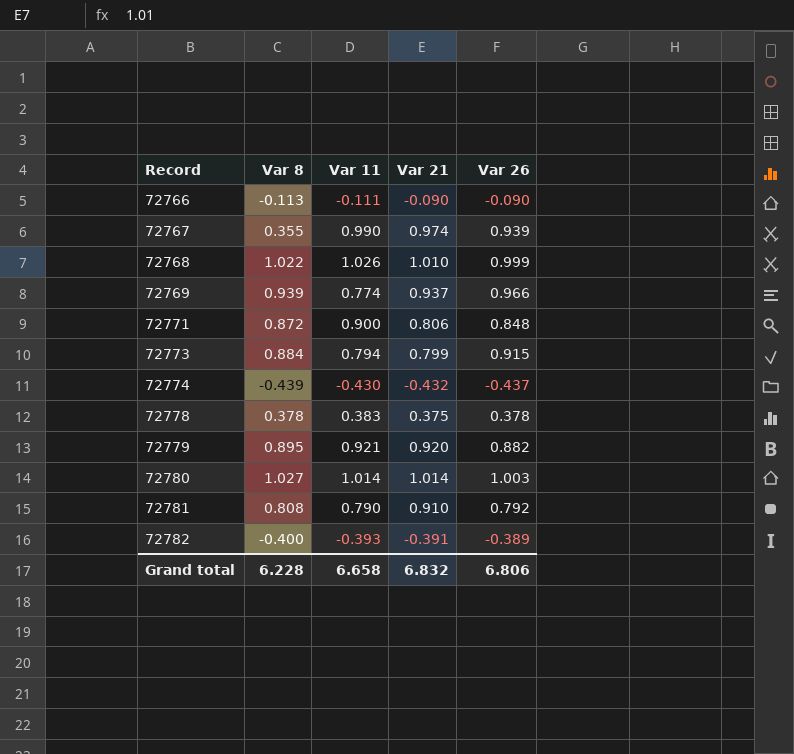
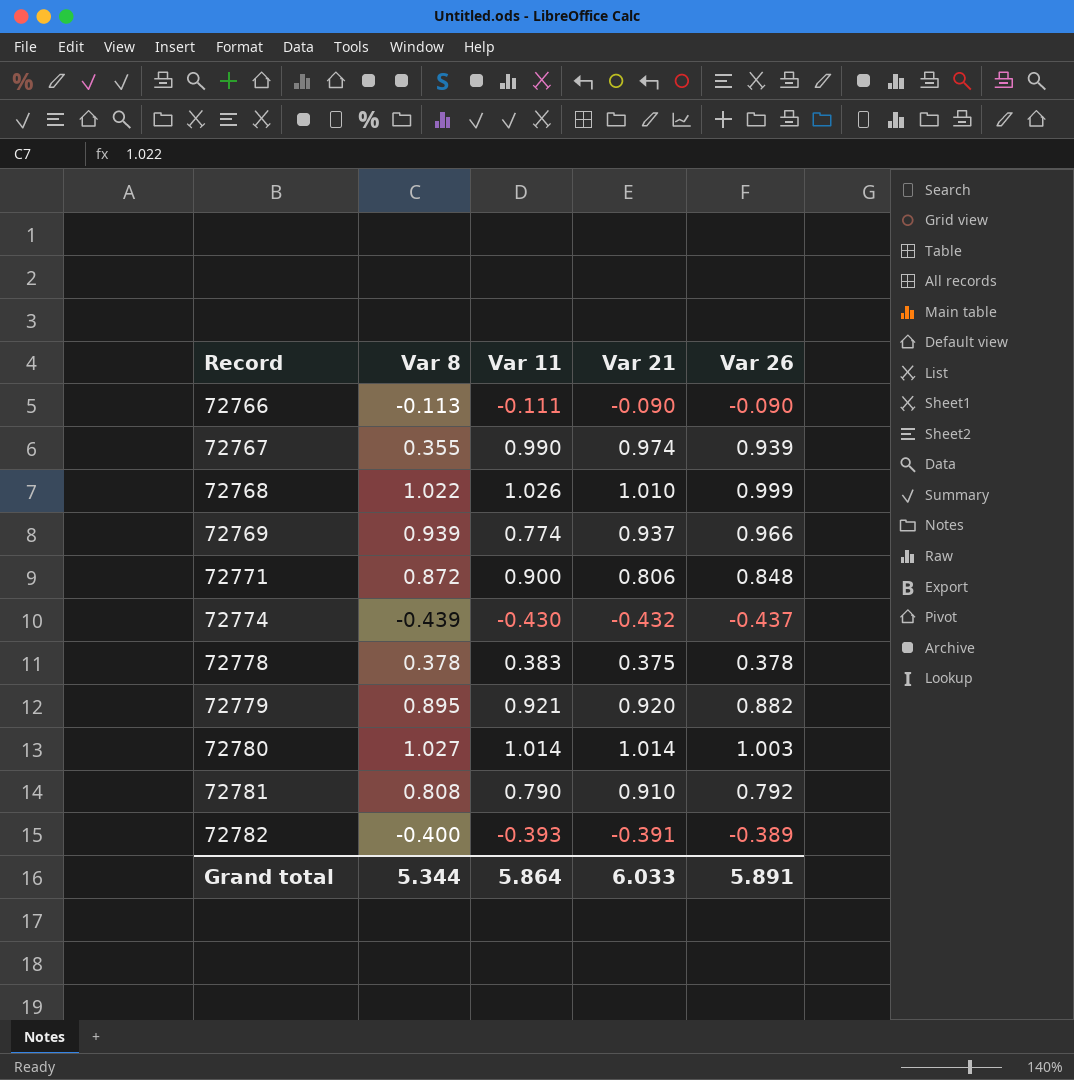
row 72773: 0.884 | 0.794 | 0.799 | 0.915 -> none
Grand total | Var 8: 6.228 -> 5.344
Grand total | Var 11: 6.658 -> 5.864
Grand total | Var 21: 6.832 -> 6.033
Grand total | Var 26: 6.806 -> 5.891

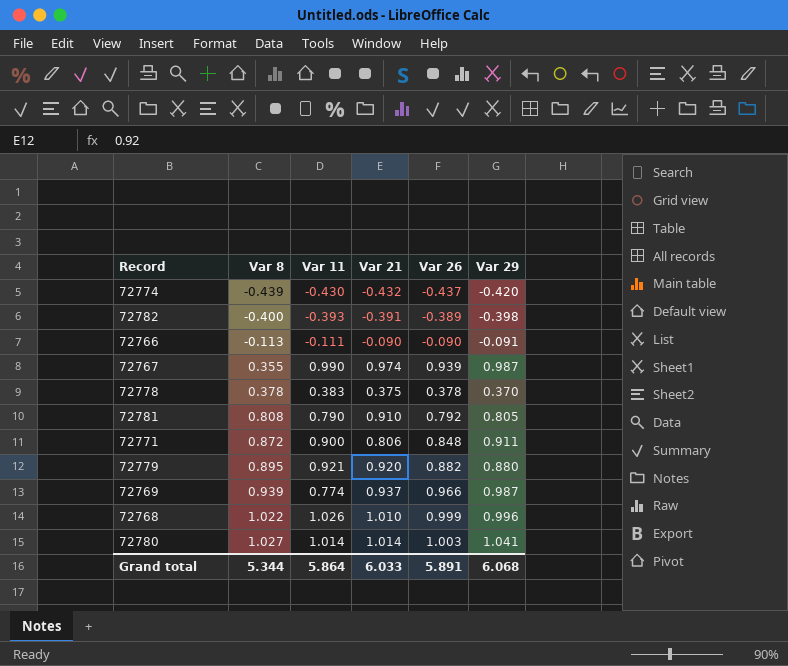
row order: Record ascending -> Var 8 ascending
column Var 29 | position: none -> 6

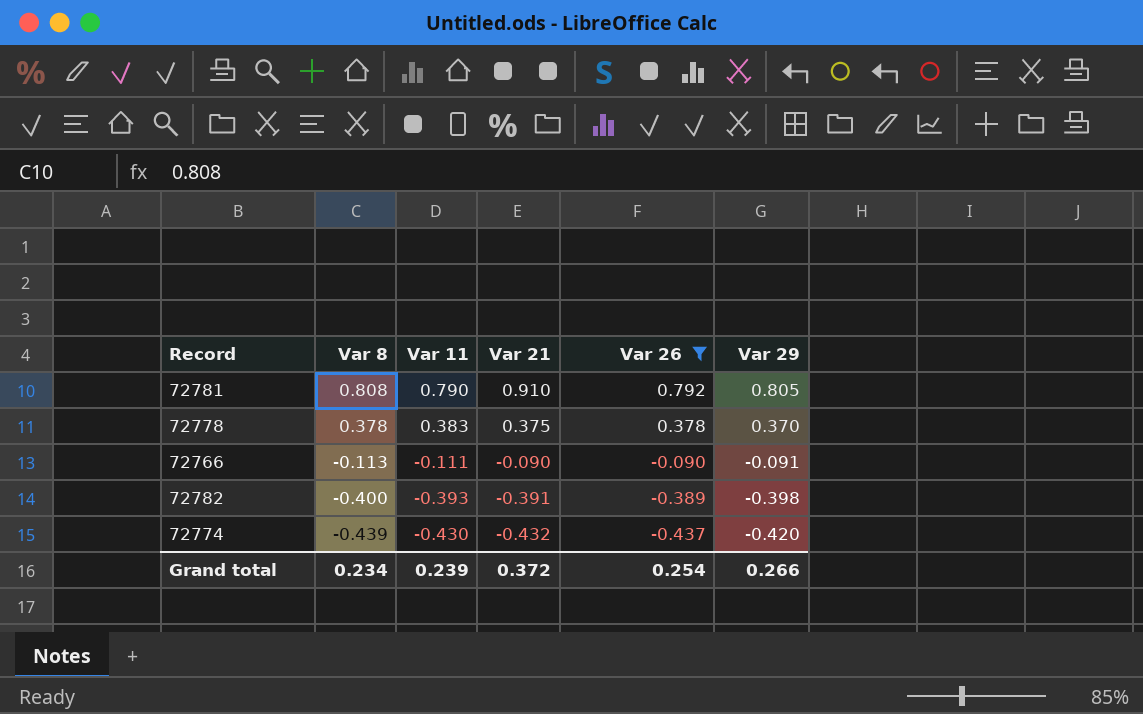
filter: none -> Var 26 <= 0.792
row order: Var 8 ascending -> Var 8 descending
Grand total | Var 8: 5.344 -> 0.234
Grand total | Var 11: 5.864 -> 0.239
Grand total | Var 21: 6.033 -> 0.372
Grand total | Var 26: 5.891 -> 0.254
Grand total | Var 29: 6.068 -> 0.266

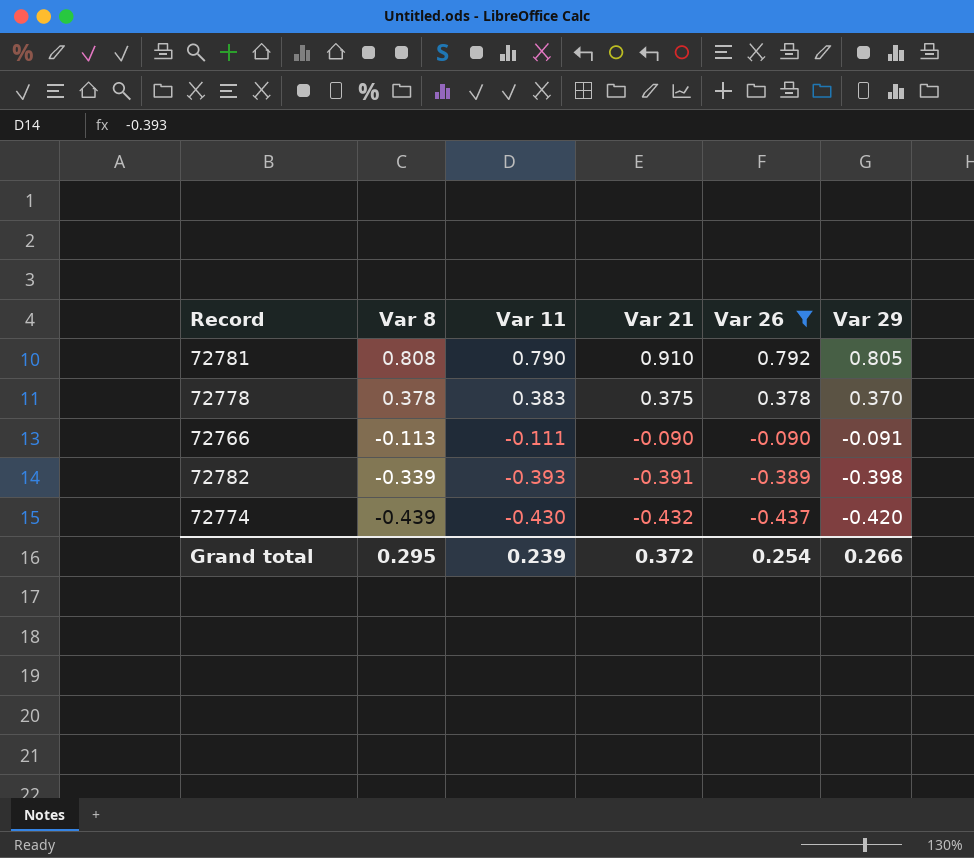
72782 | Var 8: -0.400 -> -0.339
Grand total | Var 8: 0.234 -> 0.295

